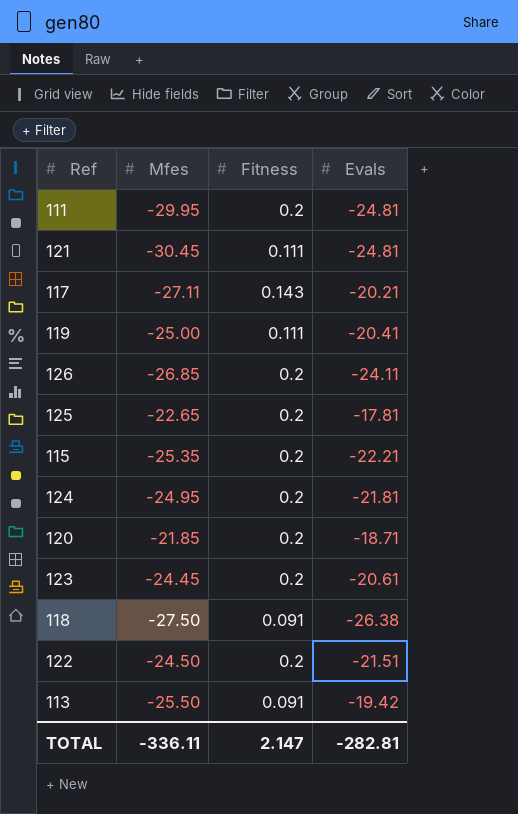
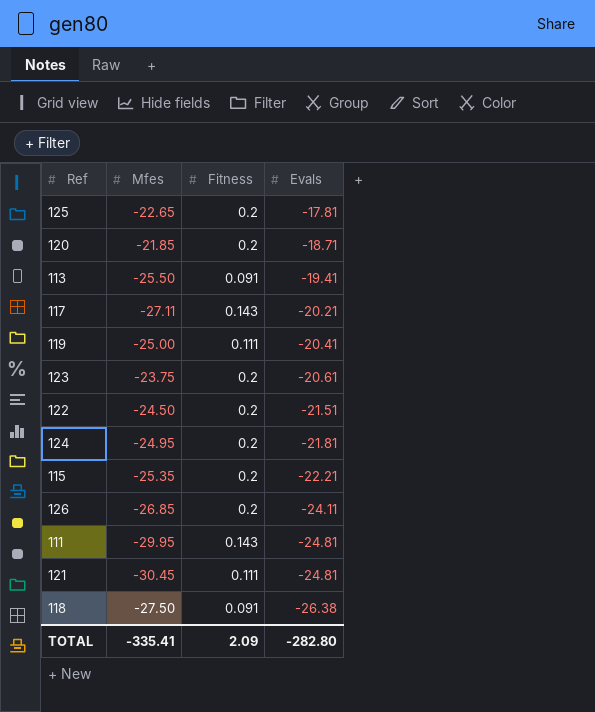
row order: none -> Evals descending
113 | Evals: -19.42 -> -19.41
123 | Mfes: -24.45 -> -23.75
111 | Fitness: 0.2 -> 0.143
TOTAL | Mfes: -336.11 -> -335.41
TOTAL | Fitness: 2.147 -> 2.09
TOTAL | Evals: -282.81 -> -282.80

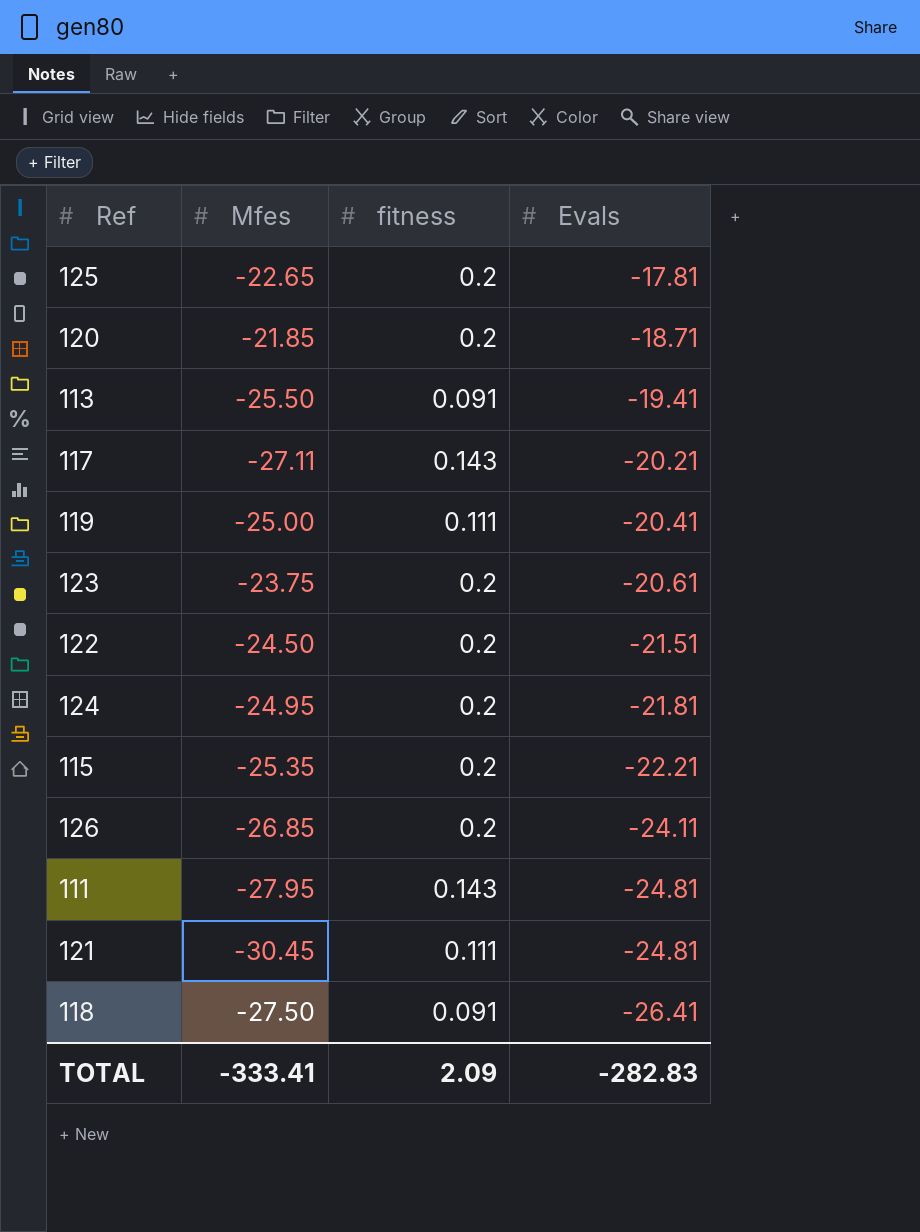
column name: Fitness -> fitness
111 | Mfes: -29.95 -> -27.95
118 | Evals: -26.38 -> -26.41
TOTAL | Mfes: -335.41 -> -333.41
TOTAL | Evals: -282.80 -> -282.83

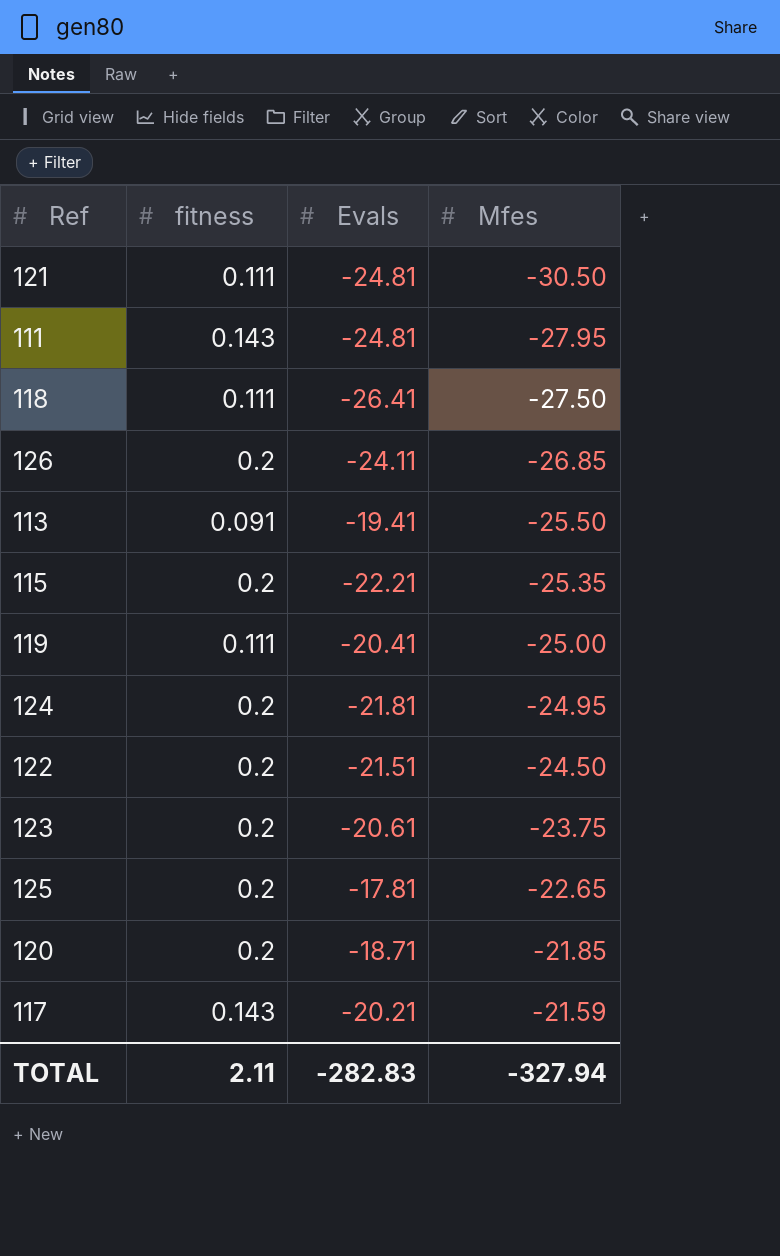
row order: Evals descending -> Mfes ascending
column Mfes | position: 2 -> 4
121 | Mfes: -30.45 -> -30.50
118 | fitness: 0.091 -> 0.111
117 | Mfes: -27.11 -> -21.59
TOTAL | fitness: 2.09 -> 2.11
TOTAL | Mfes: -333.41 -> -327.94

